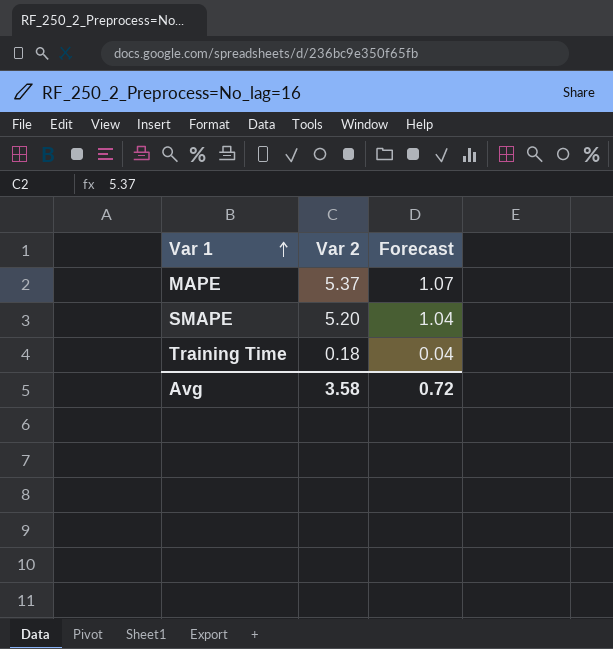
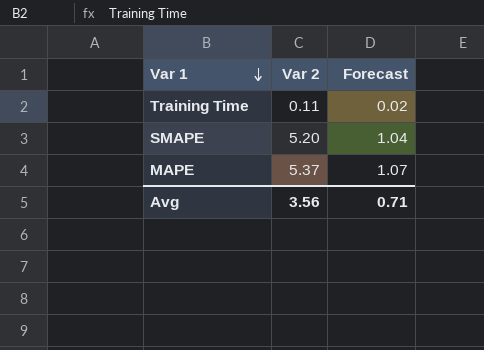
row order: Var 1 ascending -> Var 1 descending
Training Time | Var 2: 0.18 -> 0.11
Training Time | Forecast: 0.04 -> 0.02
Avg | Var 2: 3.58 -> 3.56
Avg | Forecast: 0.72 -> 0.71

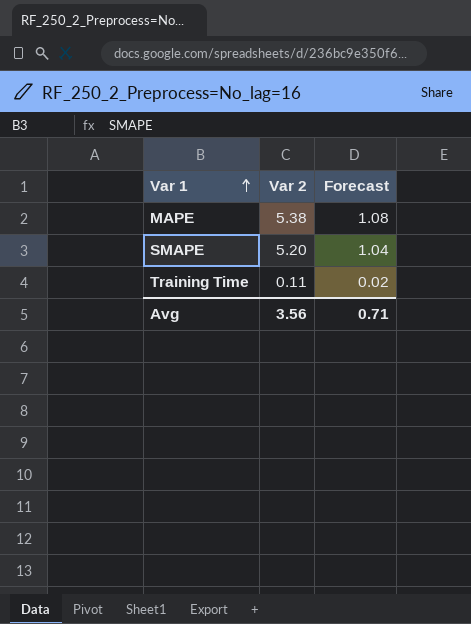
row order: Var 1 descending -> Var 1 ascending
MAPE | Var 2: 5.37 -> 5.38
MAPE | Forecast: 1.07 -> 1.08

